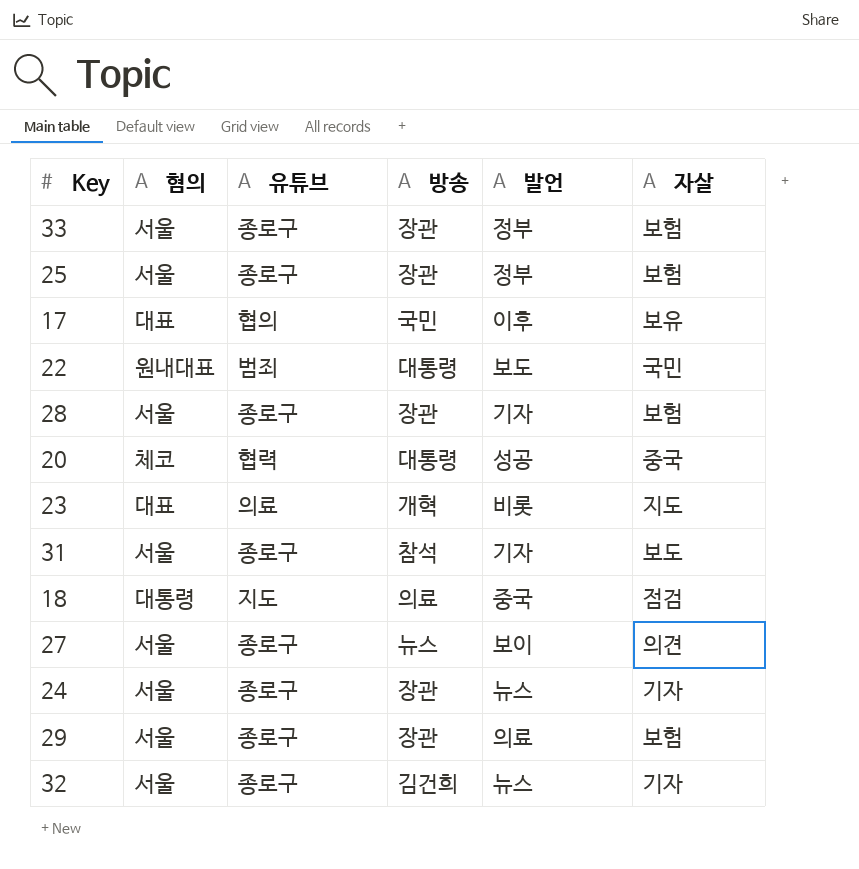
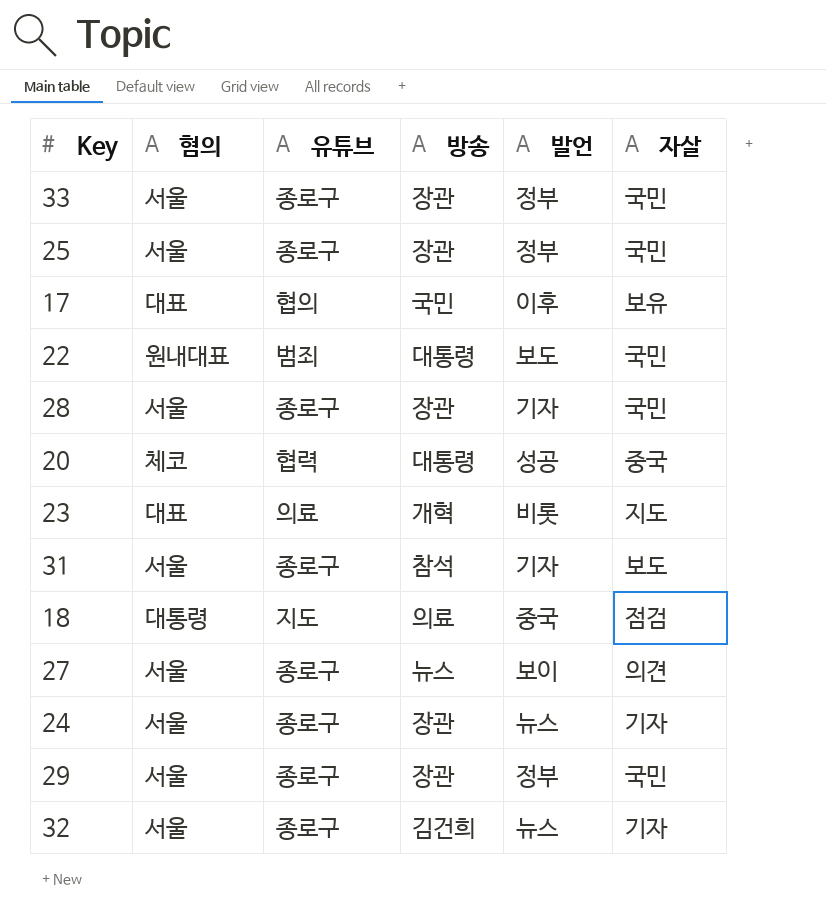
33 | 자살: 보험 -> 국민
25 | 자살: 보험 -> 국민
28 | 자살: 보험 -> 국민
29 | 발언: 의료 -> 정부
29 | 자살: 보험 -> 국민

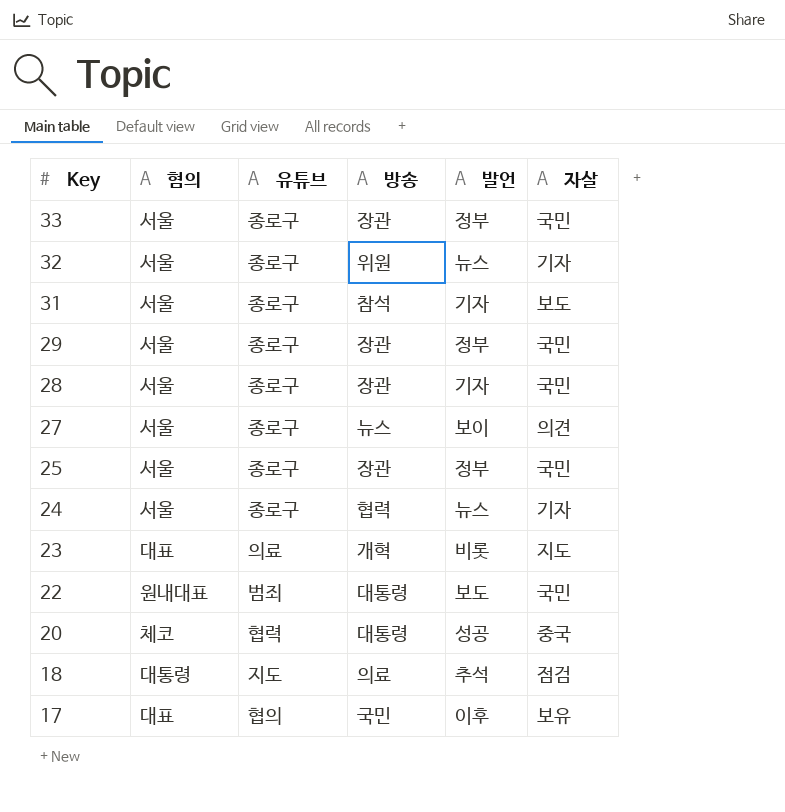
row order: none -> Key descending
32 | 방송: 김건희 -> 위원
24 | 방송: 장관 -> 협력
18 | 발언: 중국 -> 추석

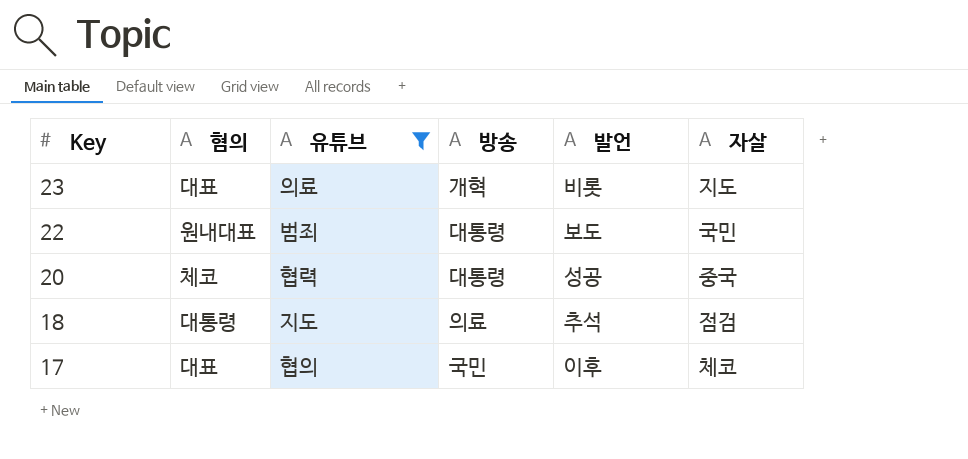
filter: none -> 유튜브 != 종로구
17 | 자살: 보유 -> 체코

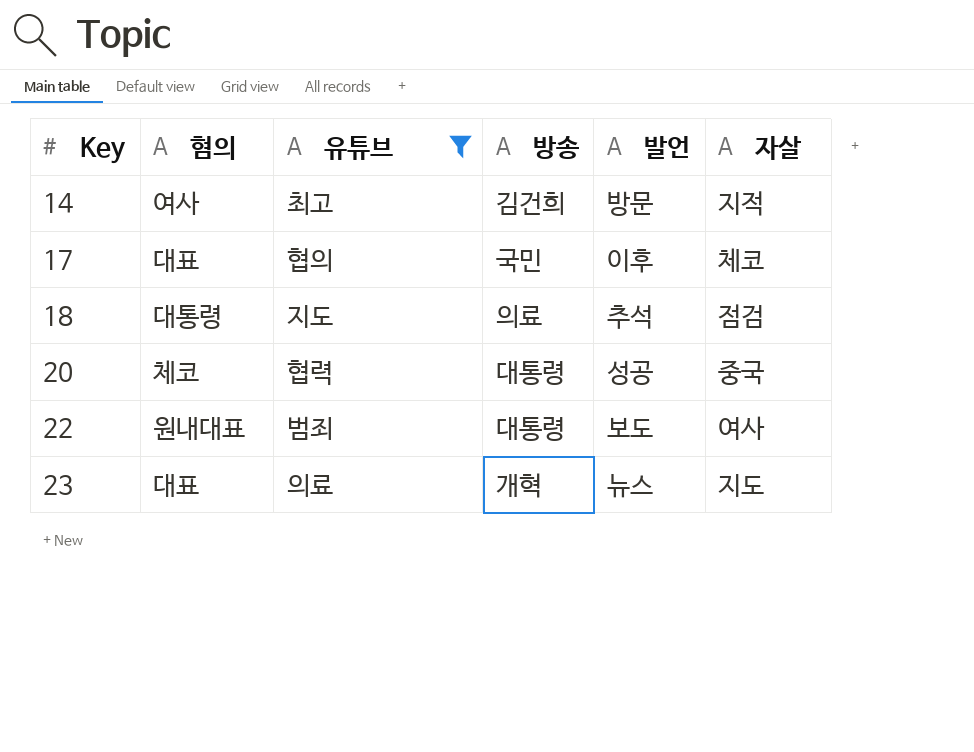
row order: Key descending -> Key ascending
row 14: none -> 여사 | 최고 | 김건희 | 방문 | 지적
22 | 자살: 국민 -> 여사
23 | 발언: 비롯 -> 뉴스

